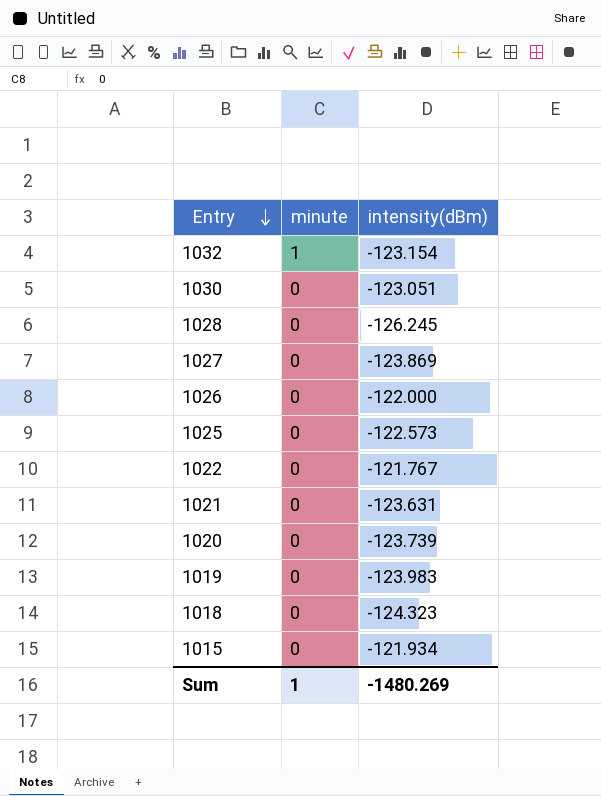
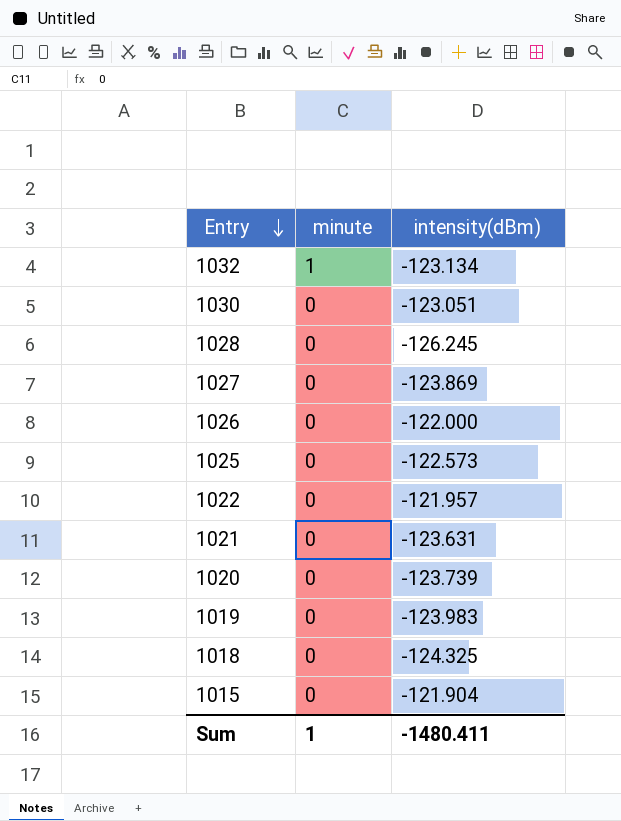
1032 | intensity(dBm): -123.154 -> -123.134
1022 | intensity(dBm): -121.767 -> -121.957
1018 | intensity(dBm): -124.323 -> -124.325
1015 | intensity(dBm): -121.934 -> -121.904
Sum | intensity(dBm): -1480.269 -> -1480.411

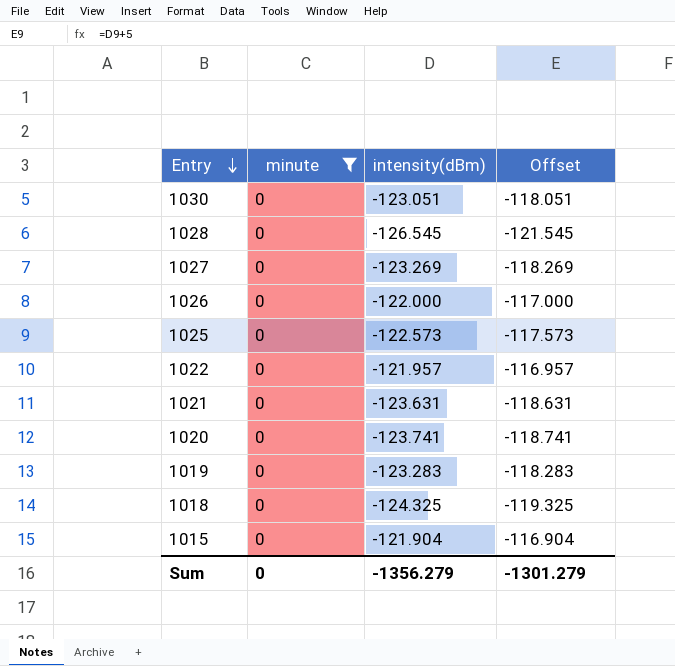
filter: none -> minute = 0
column Offset | formula: none -> [intensity(dBm)] + 5
1028 | intensity(dBm): -126.245 -> -126.545
1027 | intensity(dBm): -123.869 -> -123.269
1020 | intensity(dBm): -123.739 -> -123.741
1019 | intensity(dBm): -123.983 -> -123.283
Sum | minute: 1 -> 0
Sum | intensity(dBm): -1480.411 -> -1356.279

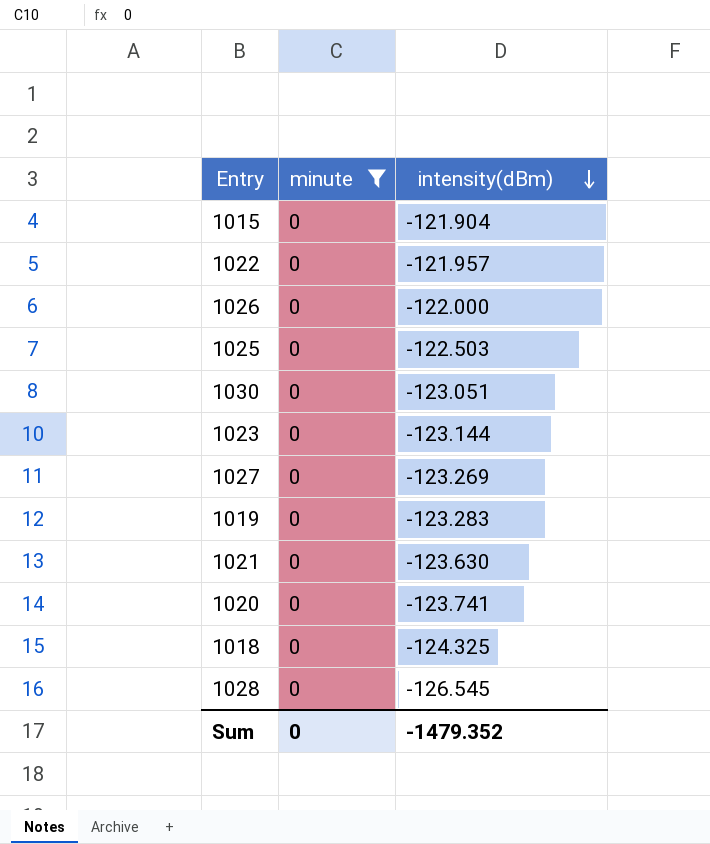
row order: Entry descending -> intensity(dBm) descending
column Offset | formula: [intensity(dBm)] + 5 -> none
1025 | intensity(dBm): -122.573 -> -122.503
row 1023: none -> 0 | -123.144
1021 | intensity(dBm): -123.631 -> -123.630
Sum | intensity(dBm): -1356.279 -> -1479.352

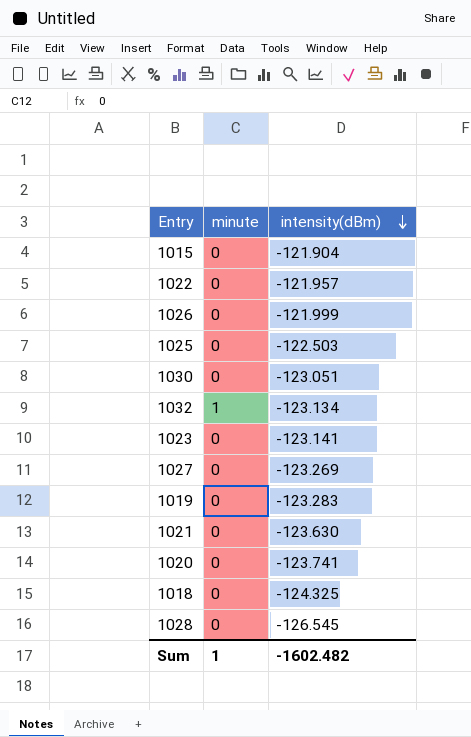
filter: minute = 0 -> none
1026 | intensity(dBm): -122.000 -> -121.999
1023 | intensity(dBm): -123.144 -> -123.141
Sum | minute: 0 -> 1
Sum | intensity(dBm): -1479.352 -> -1602.482

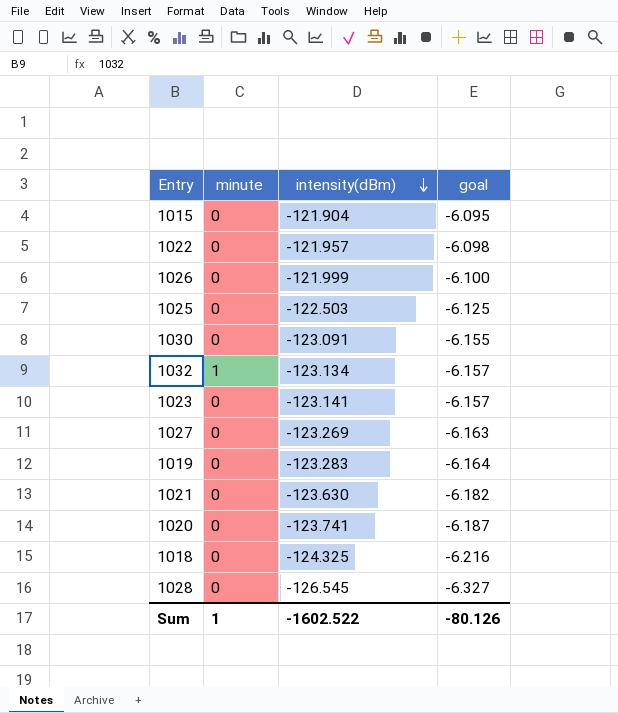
column goal | formula: none -> [intensity(dBm)] * 0.05
1030 | intensity(dBm): -123.051 -> -123.091
Sum | intensity(dBm): -1602.482 -> -1602.522

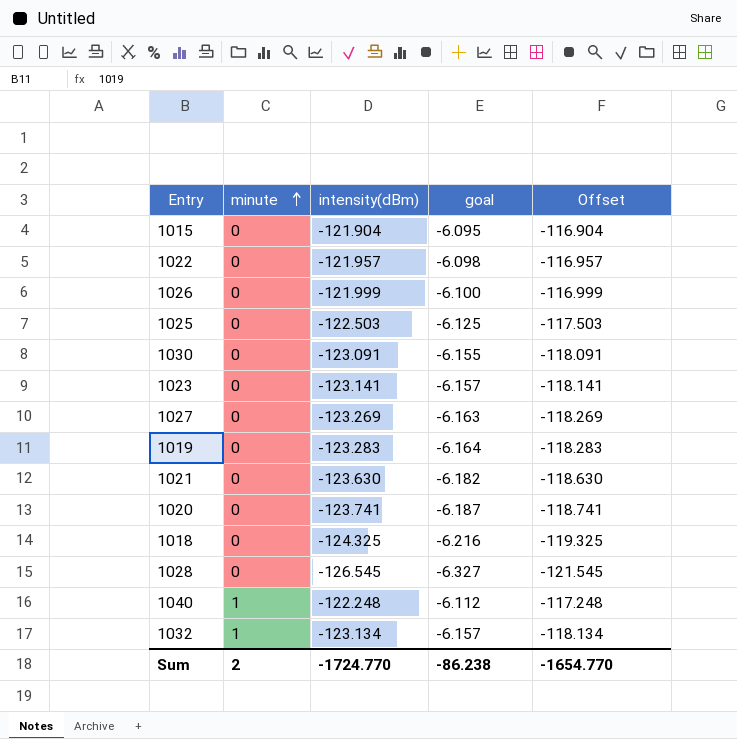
row order: intensity(dBm) descending -> minute ascending
column Offset | formula: none -> [intensity(dBm)] + 5
row 1040: none -> 1 | -122.248 | -6.112 | -117.248
Sum | minute: 1 -> 2
Sum | intensity(dBm): -1602.522 -> -1724.770
Sum | goal: -80.126 -> -86.238

